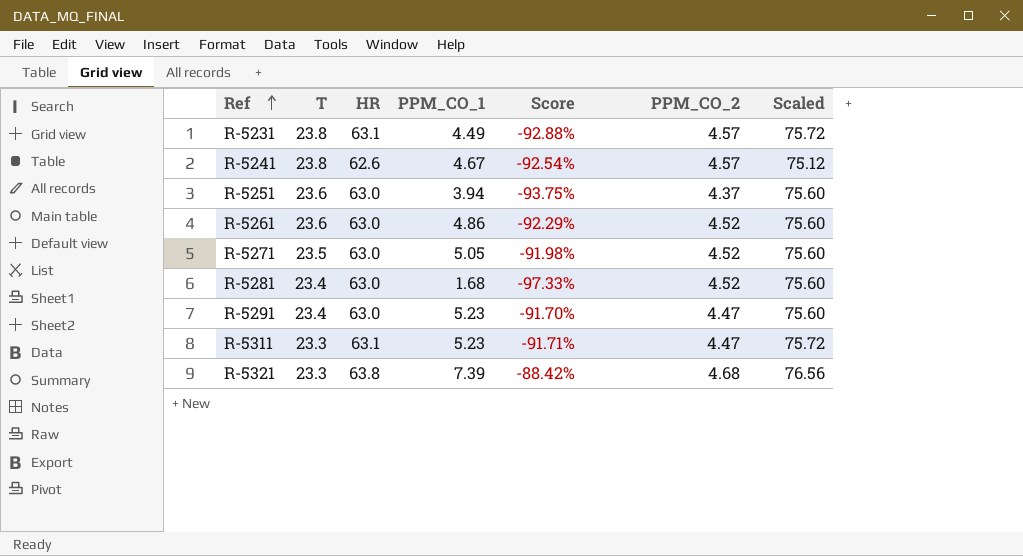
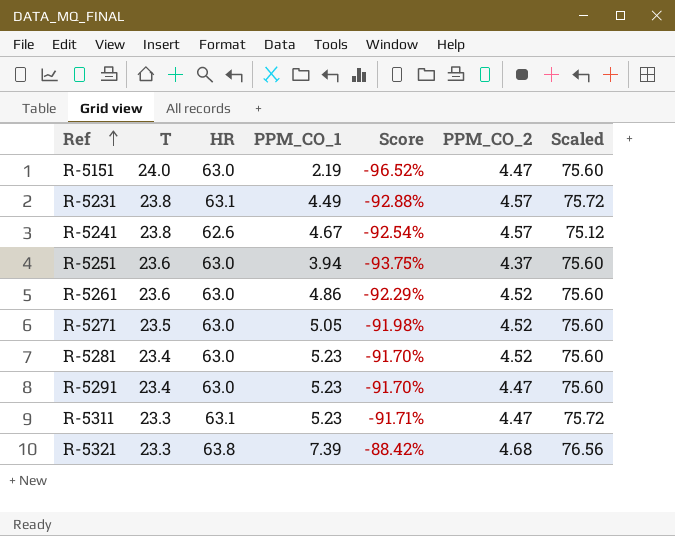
row R-5151: none -> 24.0 | 63.0 | 2.19 | -96.52% | 4.47 | 75.60
R-5281 | PPM_CO_1: 1.68 -> 5.23
R-5281 | Score: -97.33% -> -91.70%

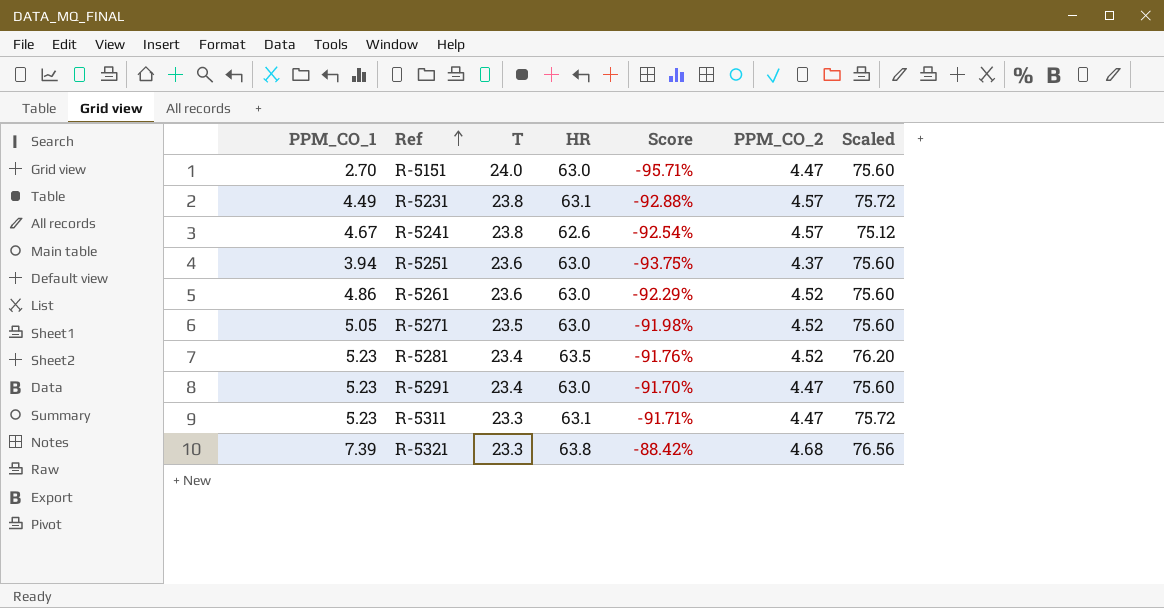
column PPM_CO_1 | position: 4 -> 1
R-5151 | PPM_CO_1: 2.19 -> 2.70
R-5151 | Score: -96.52% -> -95.71%
R-5281 | HR: 63.0 -> 63.5
R-5281 | Score: -91.70% -> -91.76%
R-5281 | Scaled: 75.60 -> 76.20

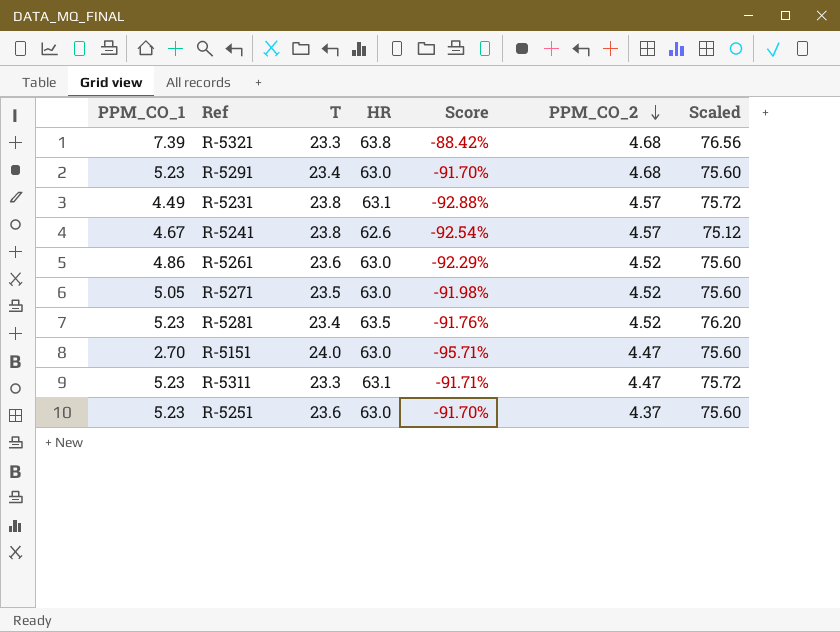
row order: Ref ascending -> PPM_CO_2 descending
R-5291 | PPM_CO_2: 4.47 -> 4.68
R-5251 | PPM_CO_1: 3.94 -> 5.23
R-5251 | Score: -93.75% -> -91.70%

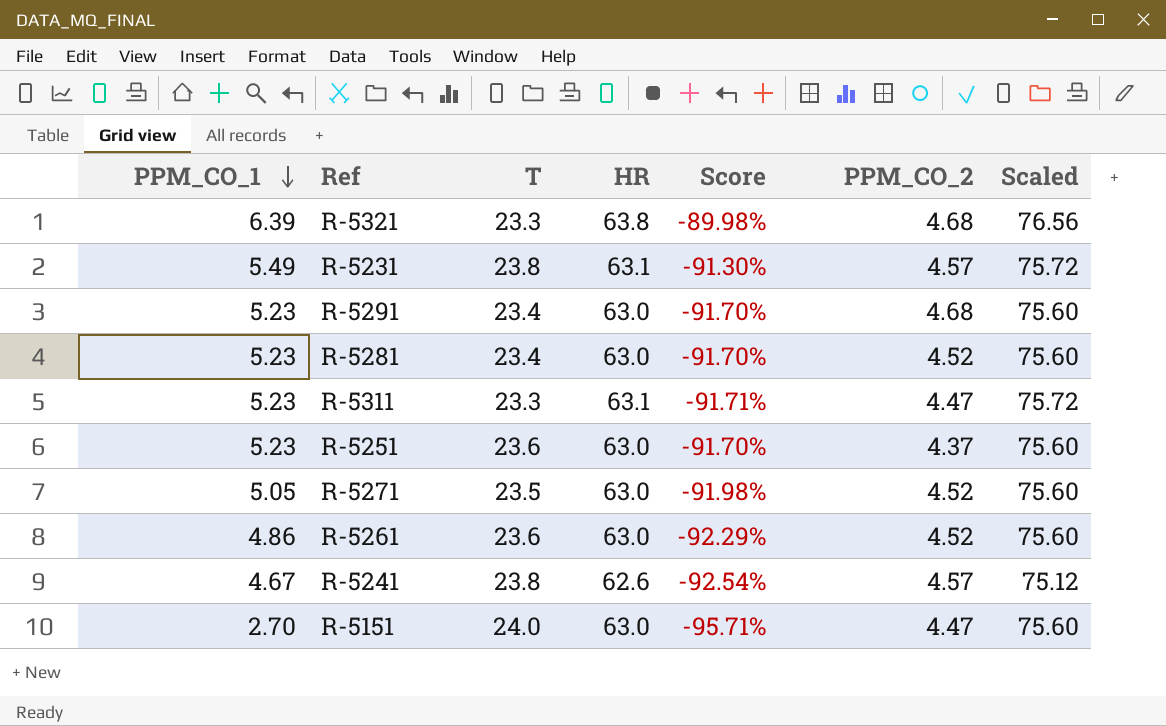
row order: PPM_CO_2 descending -> PPM_CO_1 descending
R-5321 | PPM_CO_1: 7.39 -> 6.39
R-5321 | Score: -88.42% -> -89.98%
R-5231 | PPM_CO_1: 4.49 -> 5.49
R-5231 | Score: -92.88% -> -91.30%
R-5281 | HR: 63.5 -> 63.0
R-5281 | Score: -91.76% -> -91.70%
R-5281 | Scaled: 76.20 -> 75.60

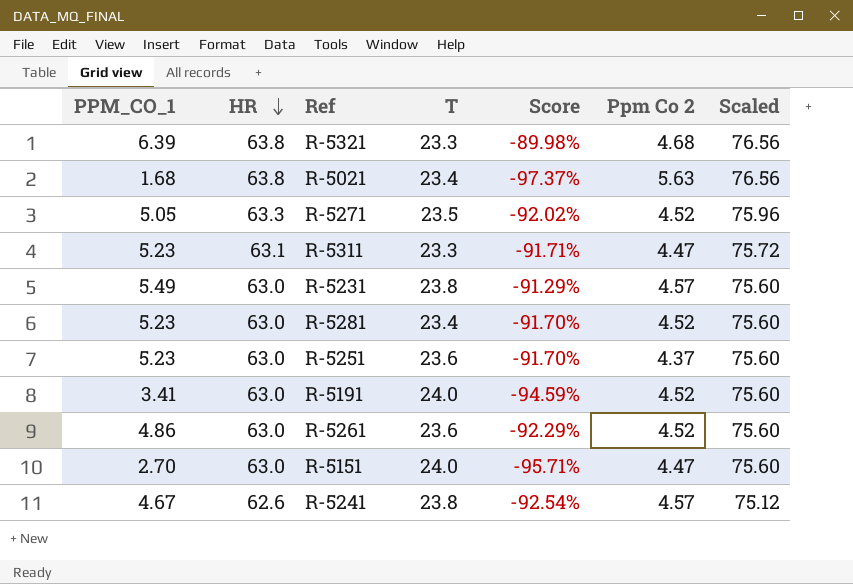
row order: PPM_CO_1 descending -> HR descending
column HR | position: 4 -> 2
column name: PPM_CO_2 -> Ppm Co 2
row R-5291: 5.23 | 23.4 | 63.0 | -91.70% | 4.68 | 75.60 -> none
row R-5021: none -> 1.68 | 63.8 | 23.4 | -97.37% | 5.63 | 76.56
R-5271 | HR: 63.0 -> 63.3
R-5271 | Score: -91.98% -> -92.02%
R-5271 | Scaled: 75.60 -> 75.96
R-5231 | HR: 63.1 -> 63.0
R-5231 | Score: -91.30% -> -91.29%
R-5231 | Scaled: 75.72 -> 75.60
row R-5191: none -> 3.41 | 63.0 | 24.0 | -94.59% | 4.52 | 75.60

